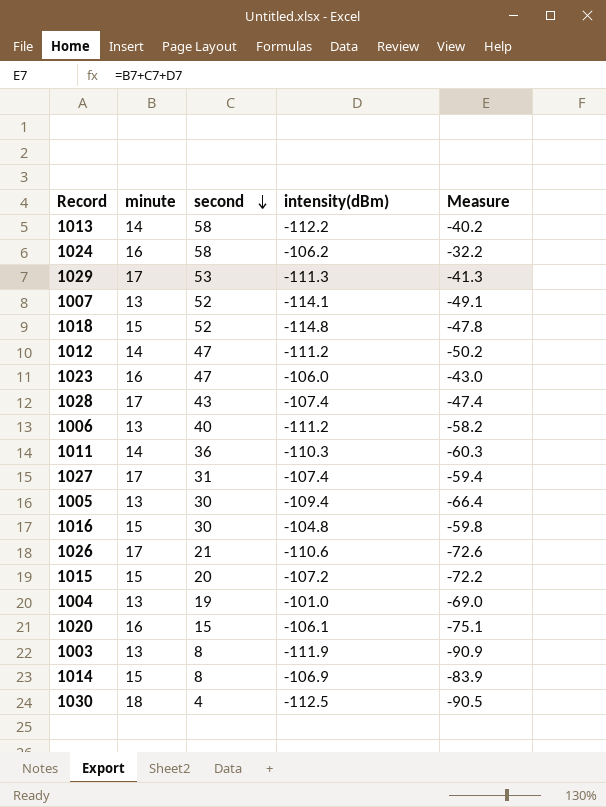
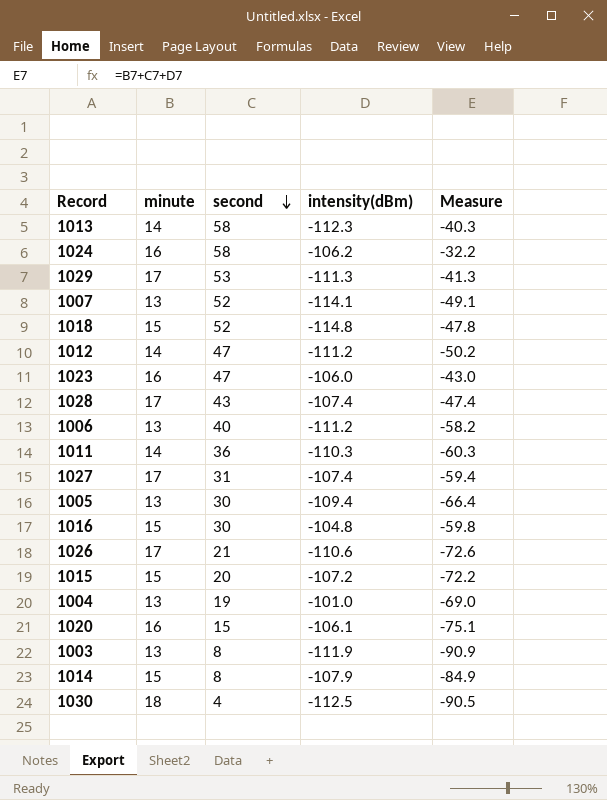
1013 | intensity(dBm): -112.2 -> -112.3
1013 | Measure: -40.2 -> -40.3
1014 | intensity(dBm): -106.9 -> -107.9
1014 | Measure: -83.9 -> -84.9

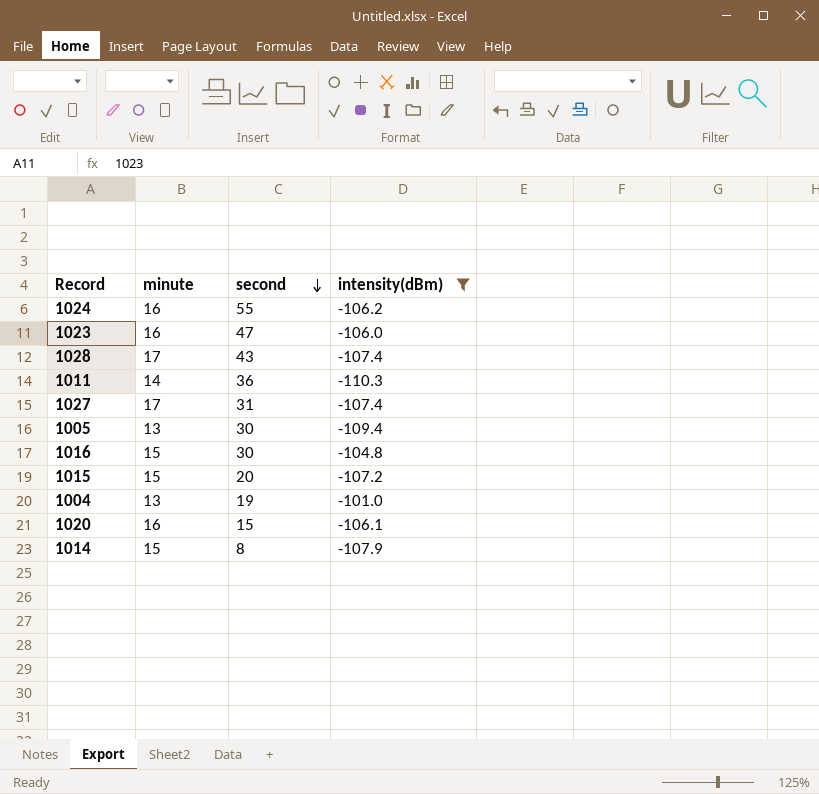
filter: none -> intensity(dBm) >= -110.3
column Measure | formula: [minute] + [second] + [intensity(dBm)] -> none
1024 | second: 58 -> 55

